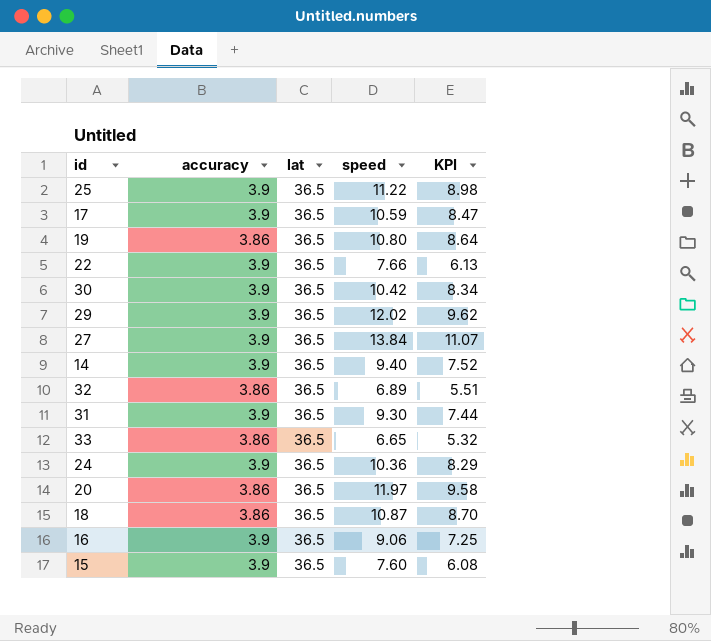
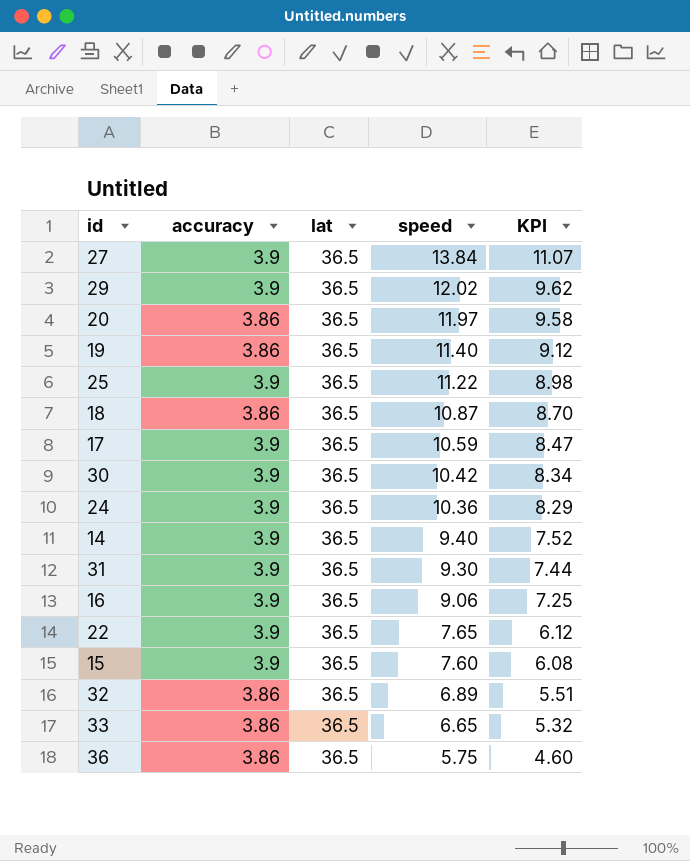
row order: none -> speed descending
19 | speed: 10.80 -> 11.40
19 | KPI: 8.64 -> 9.12
22 | speed: 7.66 -> 7.65
22 | KPI: 6.13 -> 6.12
row 36: none -> 3.86 | 36.5 | 5.75 | 4.60

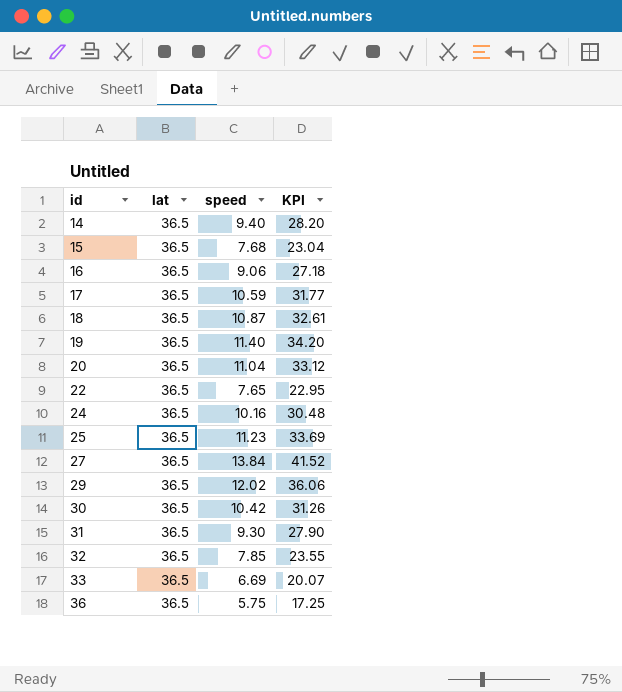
row order: speed descending -> id ascending
column accuracy | position: 2 -> none
column KPI | formula: [speed] * 0.8 -> [speed] * 3
15 | speed: 7.60 -> 7.68
20 | speed: 11.97 -> 11.04
24 | speed: 10.36 -> 10.16
25 | speed: 11.22 -> 11.23
32 | speed: 6.89 -> 7.85
33 | speed: 6.65 -> 6.69

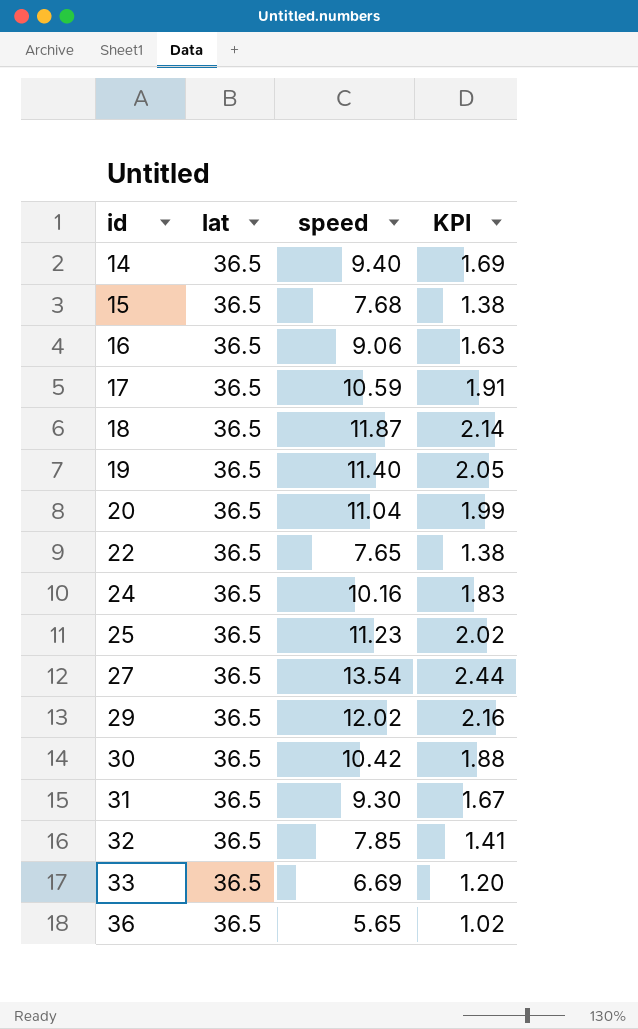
column KPI | formula: [speed] * 3 -> [speed] * 0.18
18 | speed: 10.87 -> 11.87
27 | speed: 13.84 -> 13.54
36 | speed: 5.75 -> 5.65

